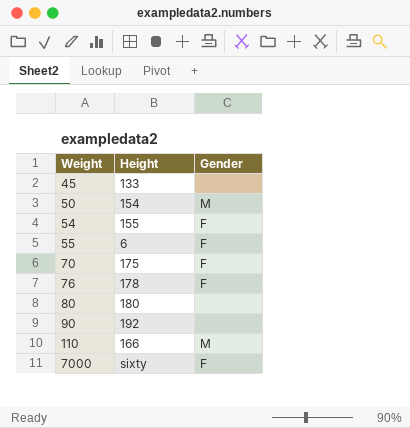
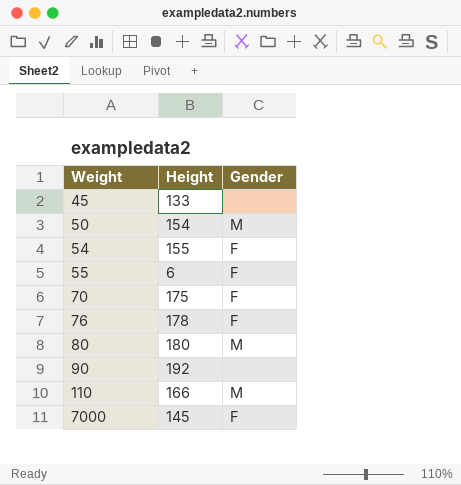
80 | Gender: none -> M
7000 | Height: sixty -> 145

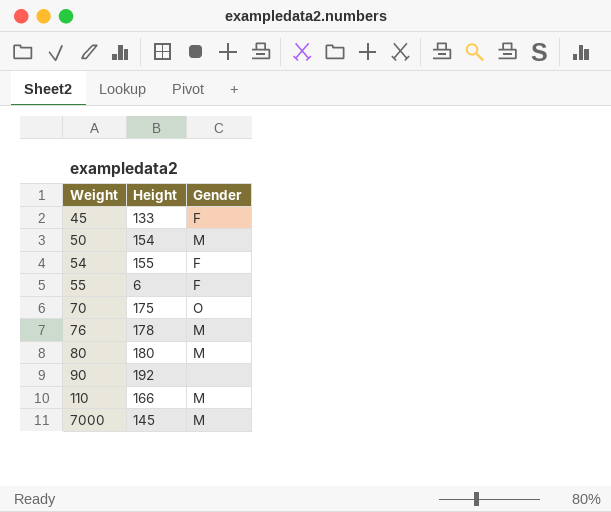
45 | Gender: none -> F
70 | Gender: F -> O
76 | Gender: F -> M
7000 | Gender: F -> M

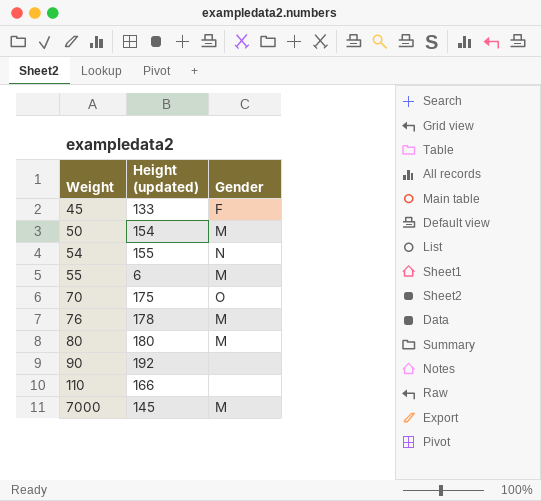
column name: Height -> Height (updated)
54 | Gender: F -> N
55 | Gender: F -> M
110 | Gender: M -> none

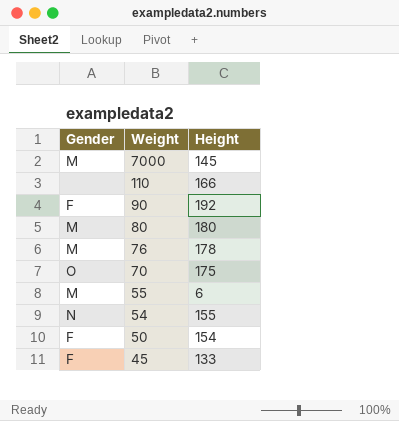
row order: Weight ascending -> Weight descending
column Gender | position: 3 -> 1
column name: Height (updated) -> Height
90 | Gender: none -> F
50 | Gender: M -> F

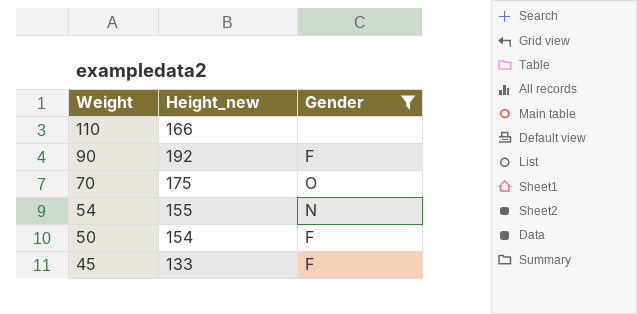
filter: none -> Gender != M
column name: Height -> Height_new
column Gender | position: 1 -> 3

